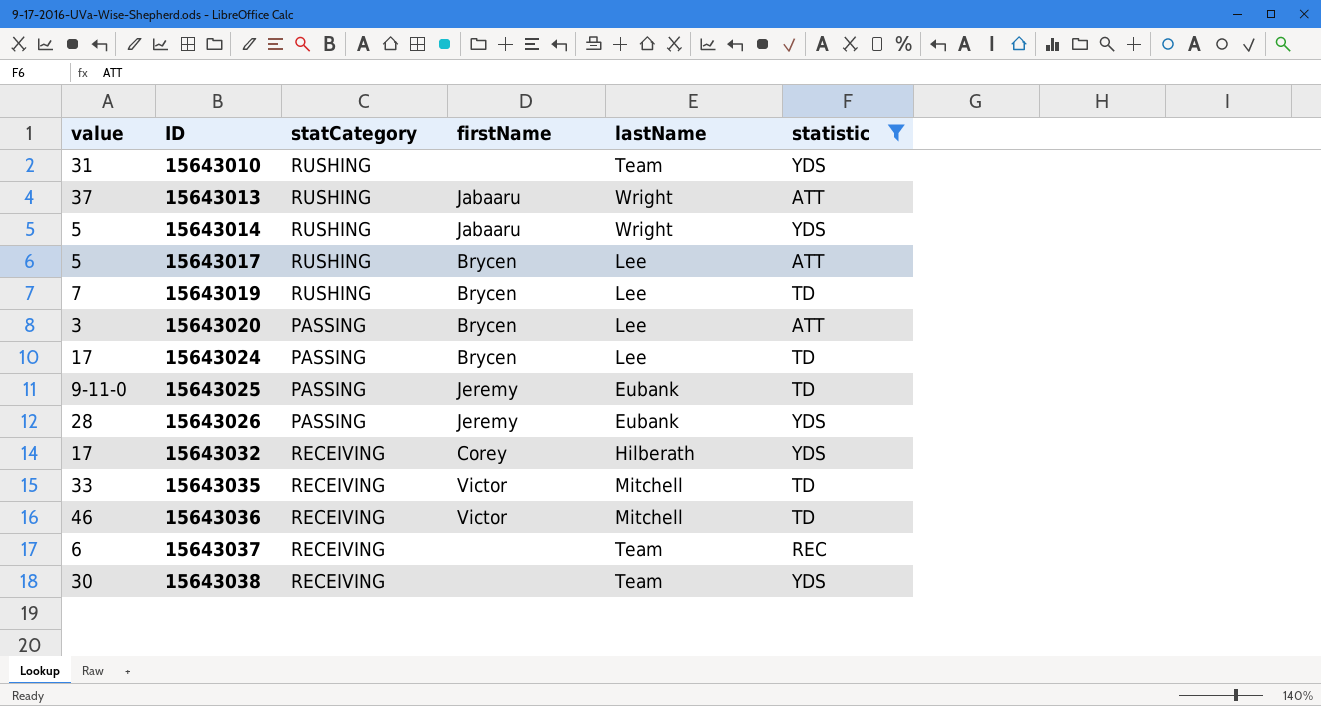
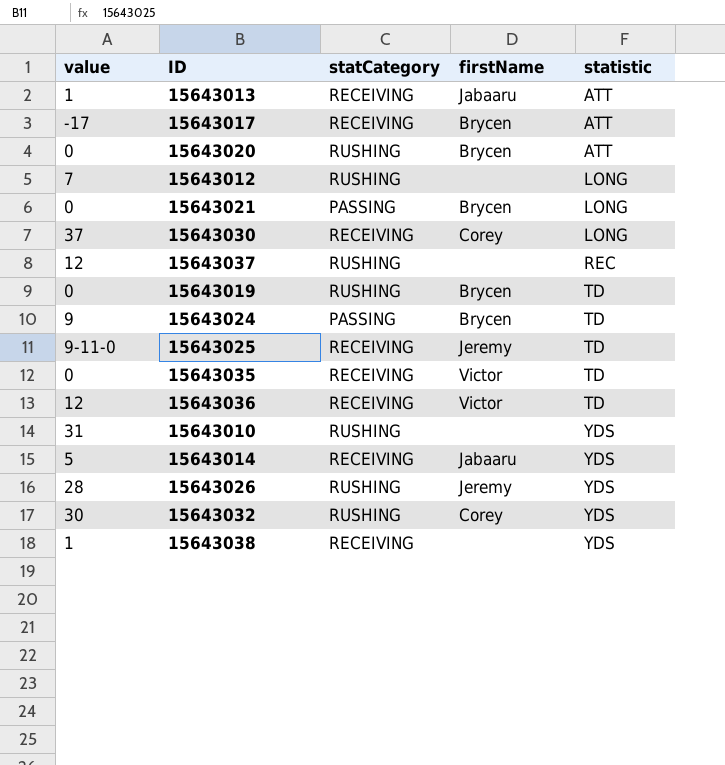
filter: statistic != LONG -> none
row order: ID ascending -> statistic ascending
column lastName | position: 5 -> none
15643013 | value: 37 -> 1
15643013 | statCategory: RUSHING -> RECEIVING
15643017 | value: 5 -> -17
15643017 | statCategory: RUSHING -> RECEIVING
15643020 | value: 3 -> 0
15643020 | statCategory: PASSING -> RUSHING
15643037 | value: 6 -> 12
15643037 | statCategory: RECEIVING -> RUSHING
15643019 | value: 7 -> 0
15643024 | value: 17 -> 9
15643025 | statCategory: PASSING -> RECEIVING
15643035 | value: 33 -> 0
15643036 | value: 46 -> 12
15643014 | statCategory: RUSHING -> RECEIVING
15643026 | statCategory: PASSING -> RUSHING
15643032 | value: 17 -> 30
15643032 | statCategory: RECEIVING -> RUSHING
15643038 | value: 30 -> 1

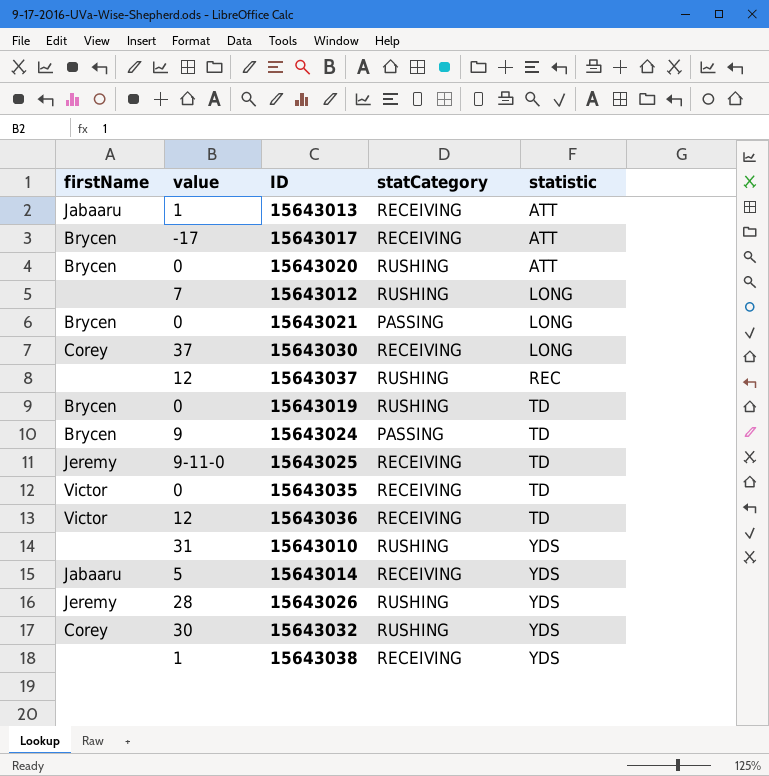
column firstName | position: 4 -> 1

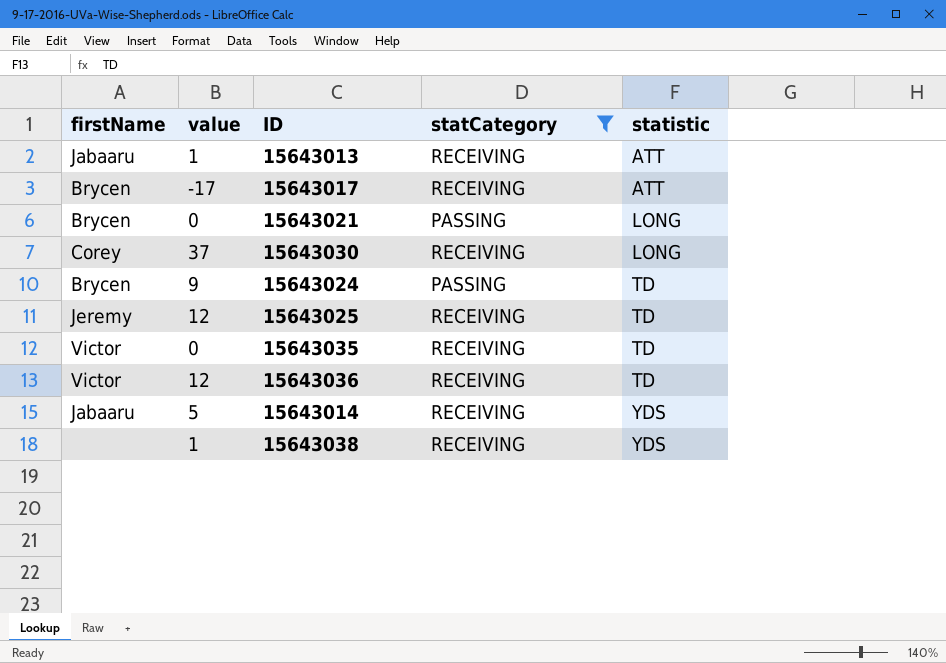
filter: none -> statCategory != RUSHING
15643025 | value: 9-11-0 -> 12

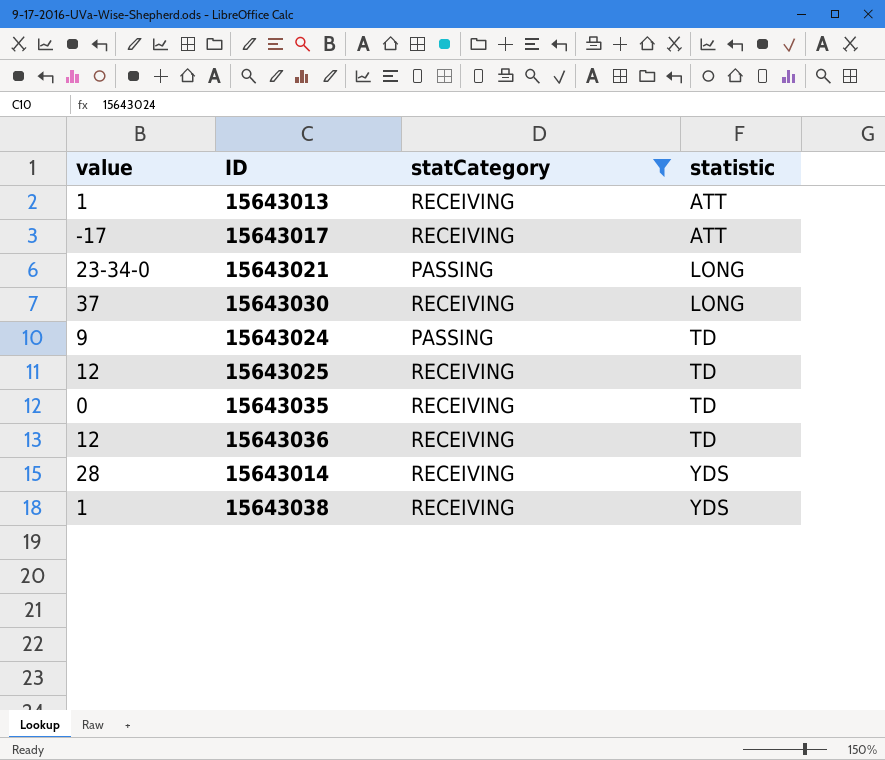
column firstName | position: 1 -> none
15643021 | value: 0 -> 23-34-0
15643014 | value: 5 -> 28

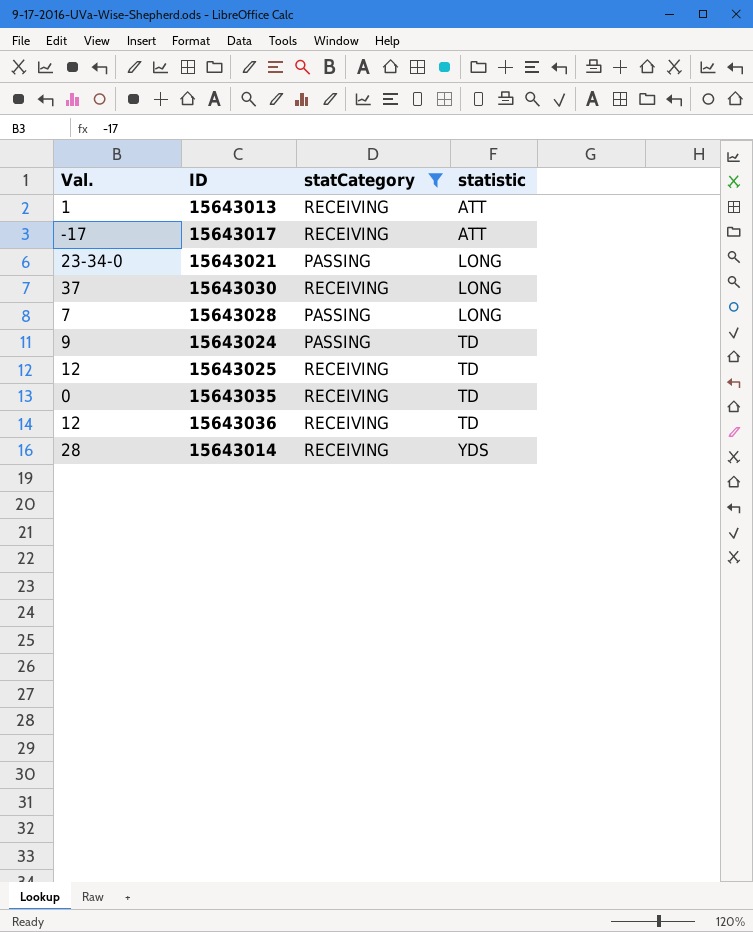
column name: value -> Val.
row 15643038: 1 | RECEIVING | YDS -> none
row 15643028: none -> 7 | PASSING | LONG

